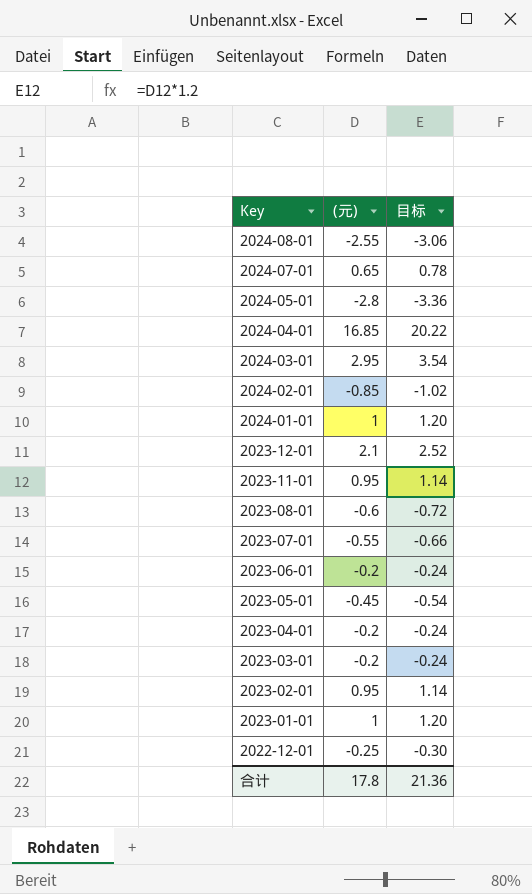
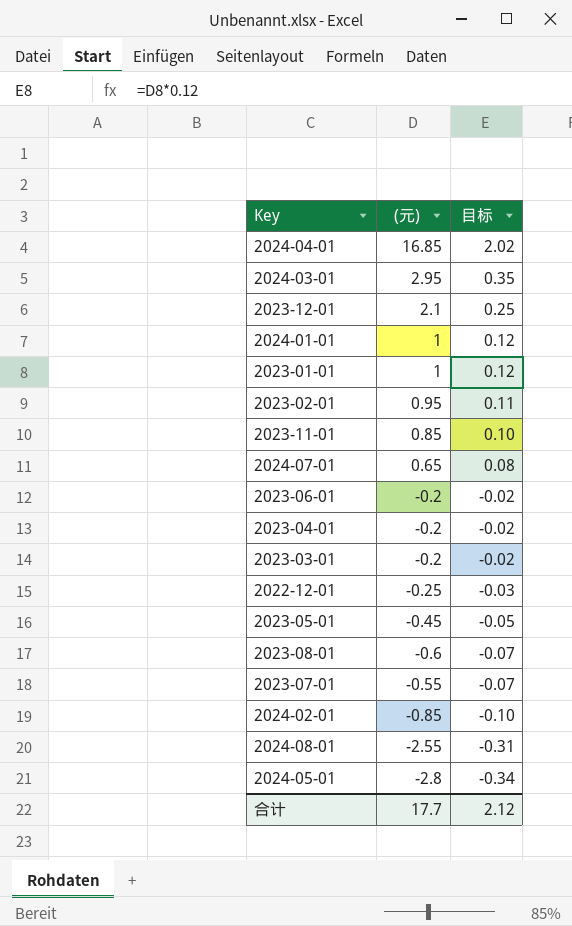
row order: Key descending -> 目标 descending
column 目标 | formula: [(元)] * 1.2 -> [(元)] * 0.12
2023-11-01 | (元): 0.95 -> 0.85
合计 | (元): 17.8 -> 17.7
合计 | 目标: 21.36 -> 2.12

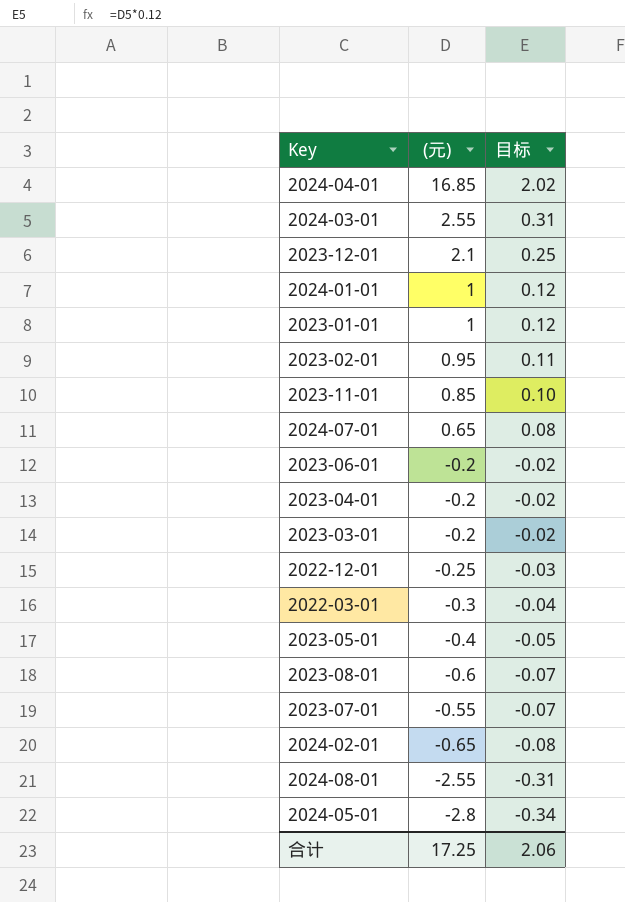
2024-03-01 | (元): 2.95 -> 2.55
2024-03-01 | 目标: 0.35 -> 0.31
row 2022-03-01: none -> -0.3 | -0.04
2023-05-01 | (元): -0.45 -> -0.4
2024-02-01 | (元): -0.85 -> -0.65
2024-02-01 | 目标: -0.10 -> -0.08
合计 | (元): 17.7 -> 17.25
合计 | 目标: 2.12 -> 2.06

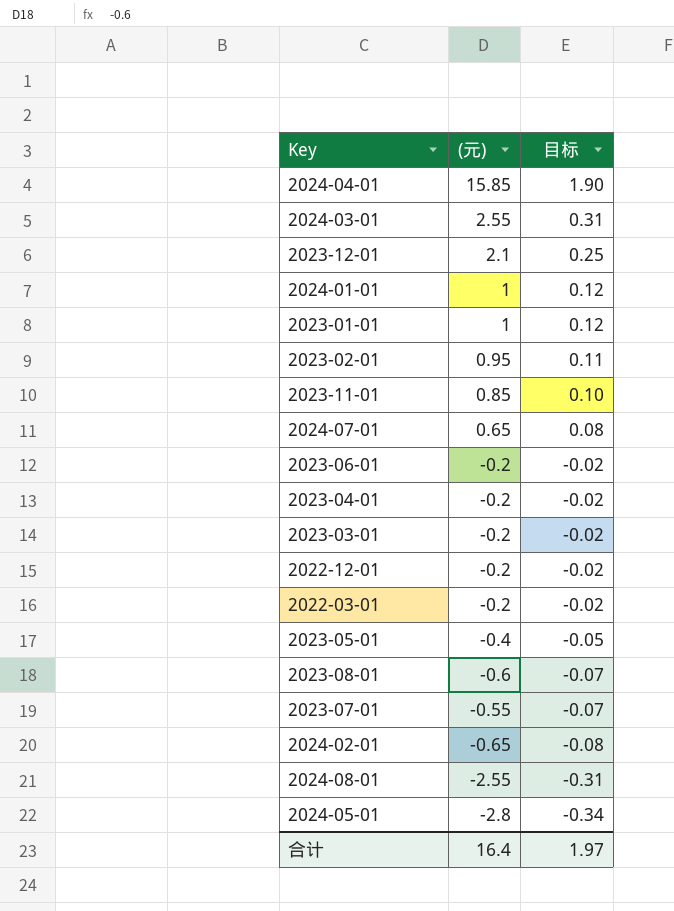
2024-04-01 | (元): 16.85 -> 15.85
2024-04-01 | 目标: 2.02 -> 1.90
2022-12-01 | (元): -0.25 -> -0.2
2022-12-01 | 目标: -0.03 -> -0.02
2022-03-01 | (元): -0.3 -> -0.2
2022-03-01 | 目标: -0.04 -> -0.02
合计 | (元): 17.25 -> 16.4
合计 | 目标: 2.06 -> 1.97

